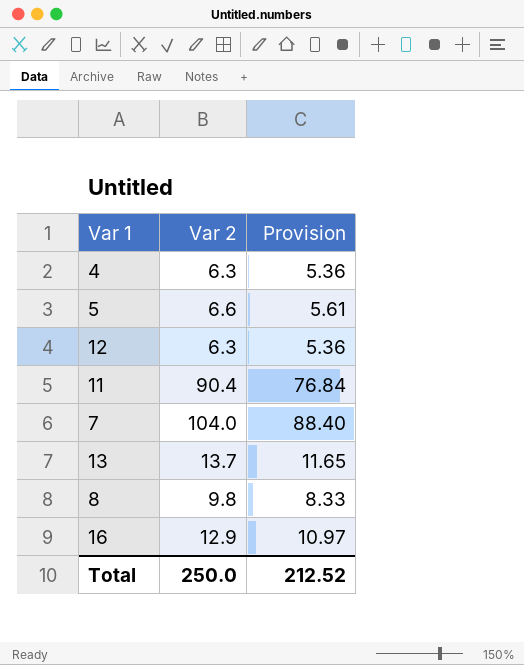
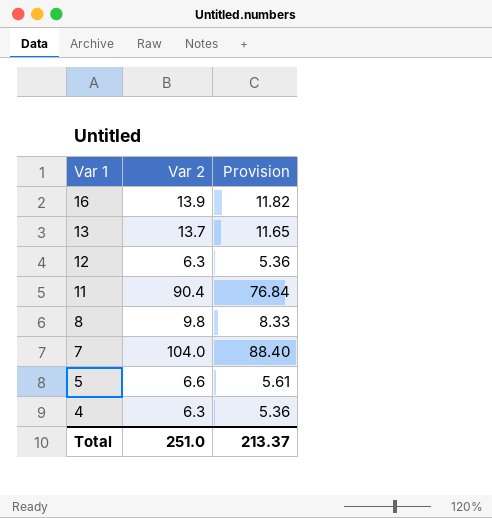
row order: none -> Var 1 descending
16 | Var 2: 12.9 -> 13.9
16 | Provision: 10.97 -> 11.82
Total | Var 2: 250.0 -> 251.0
Total | Provision: 212.52 -> 213.37

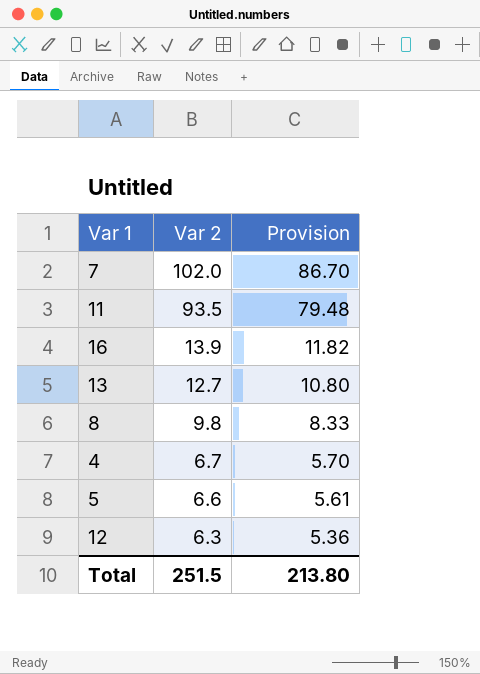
row order: Var 1 descending -> Var 2 descending
7 | Var 2: 104.0 -> 102.0
7 | Provision: 88.40 -> 86.70
11 | Var 2: 90.4 -> 93.5
11 | Provision: 76.84 -> 79.48
13 | Var 2: 13.7 -> 12.7
13 | Provision: 11.65 -> 10.80
4 | Var 2: 6.3 -> 6.7
4 | Provision: 5.36 -> 5.70
Total | Var 2: 251.0 -> 251.5
Total | Provision: 213.37 -> 213.80

